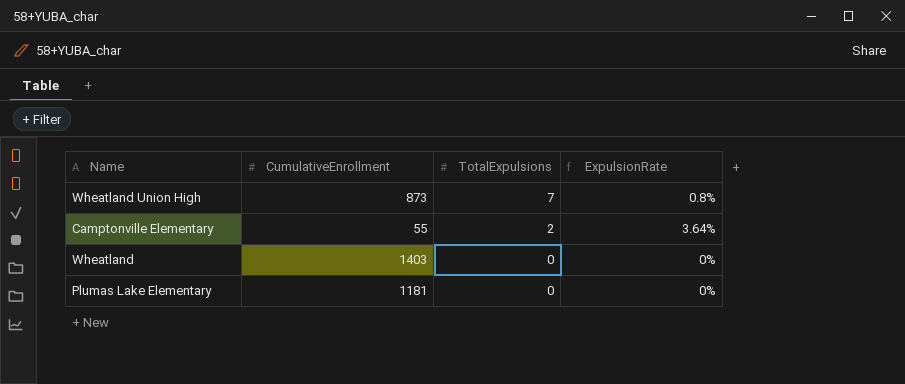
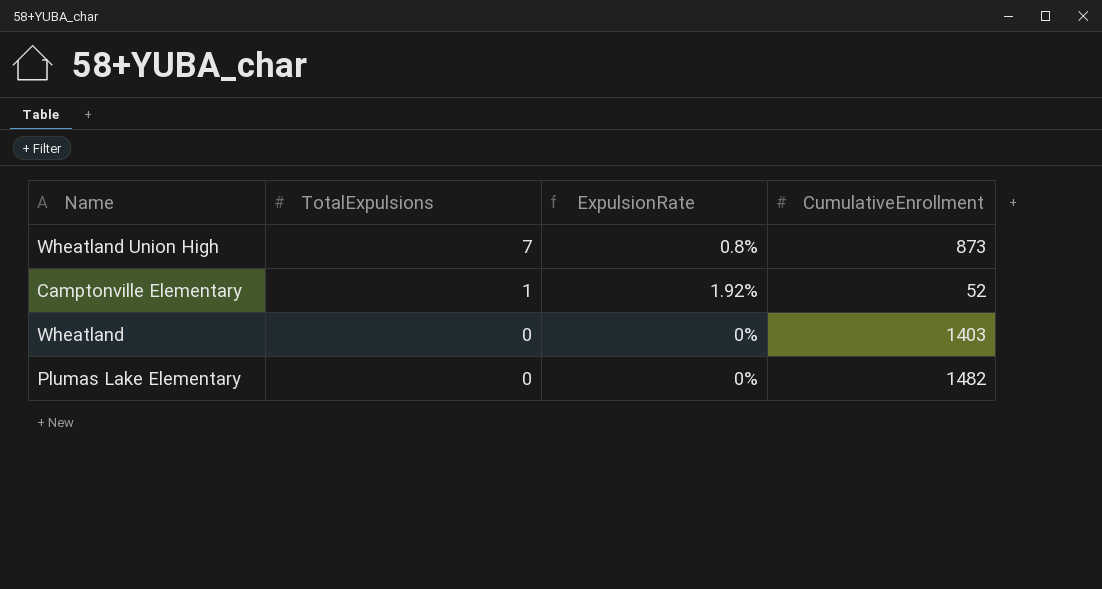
column CumulativeEnrollment | position: 2 -> 4
Camptonville Elementary | TotalExpulsions: 2 -> 1
Camptonville Elementary | ExpulsionRate: 3.64% -> 1.92%
Camptonville Elementary | CumulativeEnrollment: 55 -> 52
Plumas Lake Elementary | CumulativeEnrollment: 1181 -> 1482

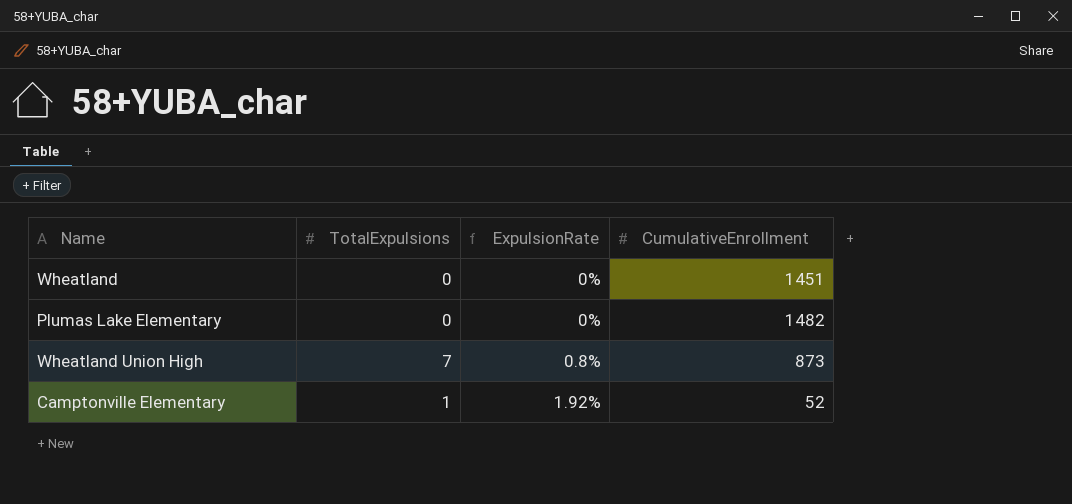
row order: TotalExpulsions descending -> ExpulsionRate ascending
Wheatland | CumulativeEnrollment: 1403 -> 1451

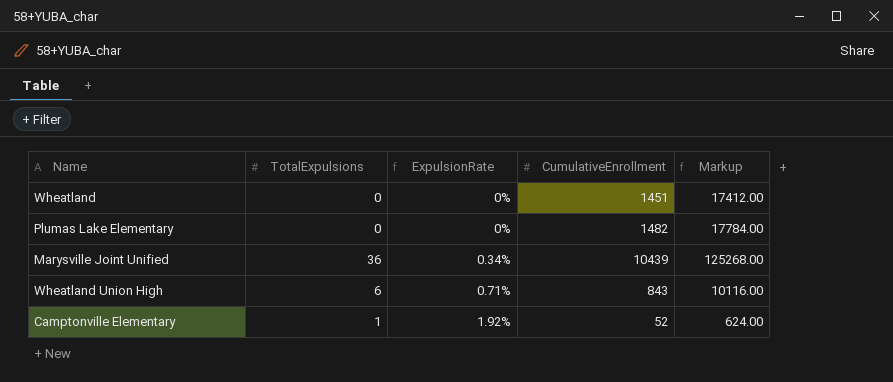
column Markup | formula: none -> [CumulativeEnrollment] * 12
row Marysville Joint Unified: none -> 36 | 0.34% | 10439 | 125268.00
Wheatland Union High | TotalExpulsions: 7 -> 6
Wheatland Union High | ExpulsionRate: 0.8% -> 0.71%
Wheatland Union High | CumulativeEnrollment: 873 -> 843

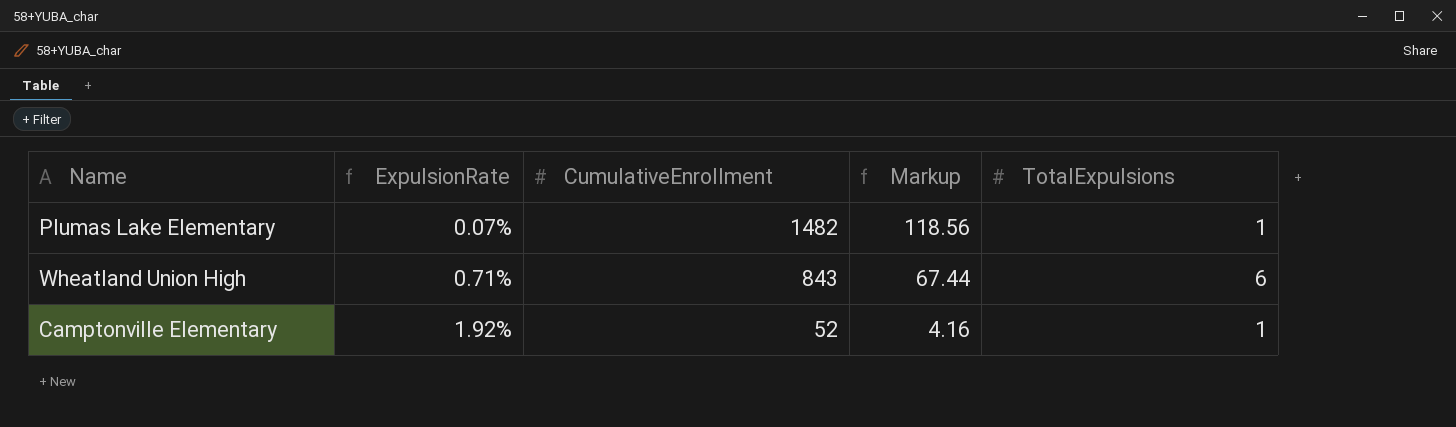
column Markup | formula: [CumulativeEnrollment] * 12 -> [CumulativeEnrollment] * 0.08
column TotalExpulsions | position: 2 -> 5
row Wheatland: 0 | 0% | 1451 | 17412.00 -> none
row Marysville Joint Unified: 36 | 0.34% | 10439 | 125268.00 -> none
Plumas Lake Elementary | ExpulsionRate: 0% -> 0.07%
Plumas Lake Elementary | TotalExpulsions: 0 -> 1

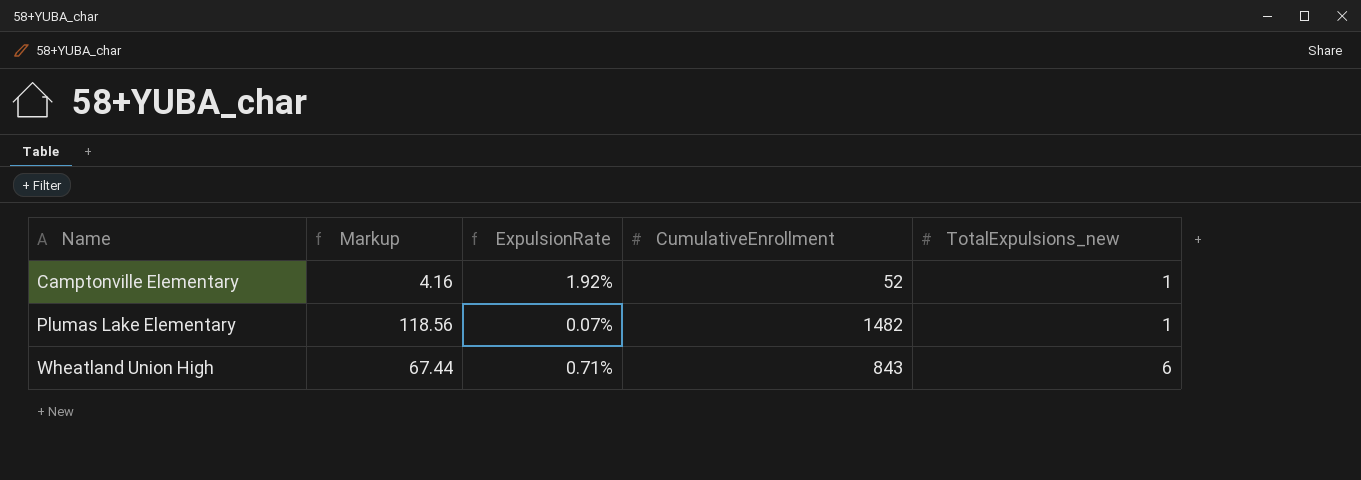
row order: ExpulsionRate ascending -> Name ascending
column Markup | position: 4 -> 2
column name: TotalExpulsions -> TotalExpulsions_new

